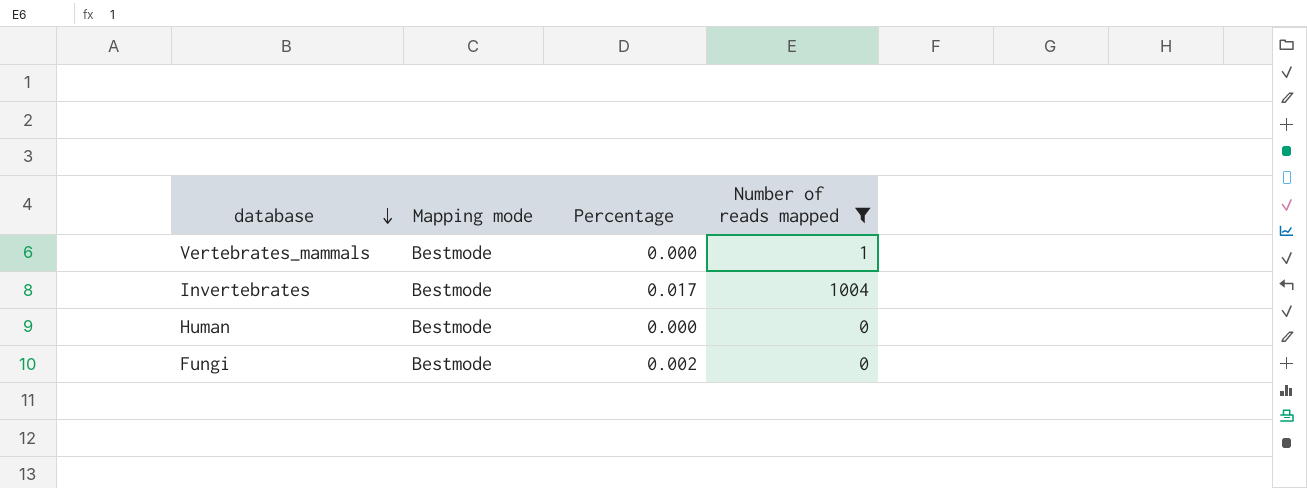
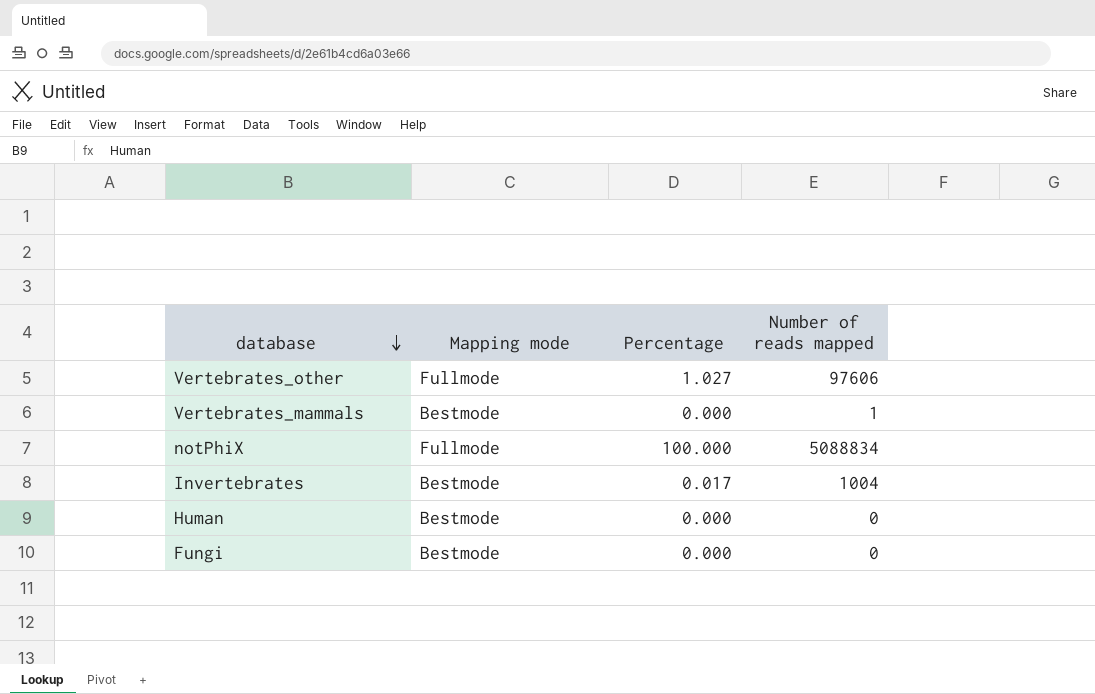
filter: Number of reads mapped <= 1004 -> none
Fungi | Percentage: 0.002 -> 0.000

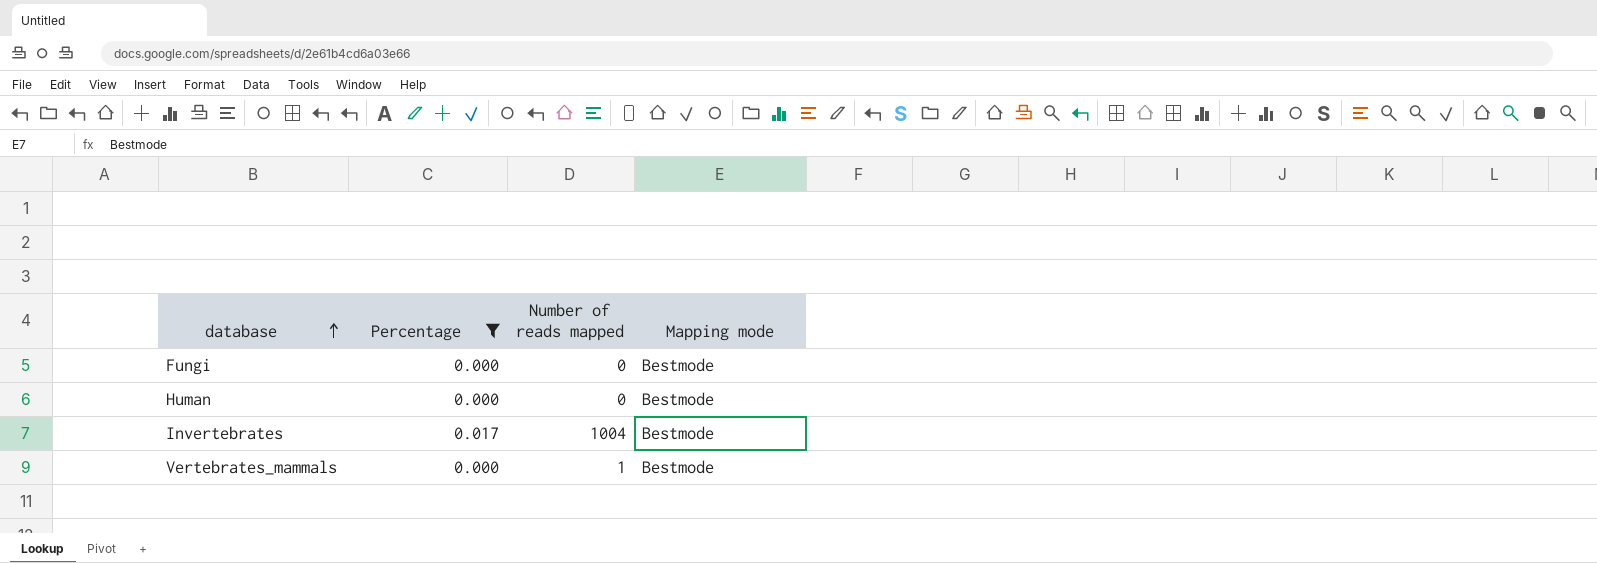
filter: none -> Percentage <= 0.017
row order: database descending -> database ascending
column Mapping mode | position: 2 -> 4

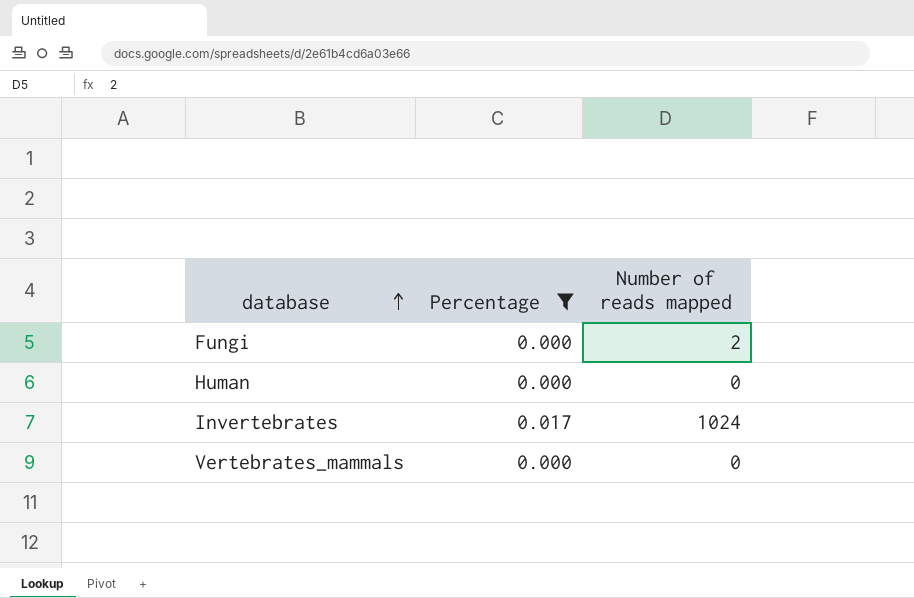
column Mapping mode | position: 4 -> none
Fungi | Number of reads mapped: 0 -> 2
Invertebrates | Number of reads mapped: 1004 -> 1024
Vertebrates_mammals | Number of reads mapped: 1 -> 0

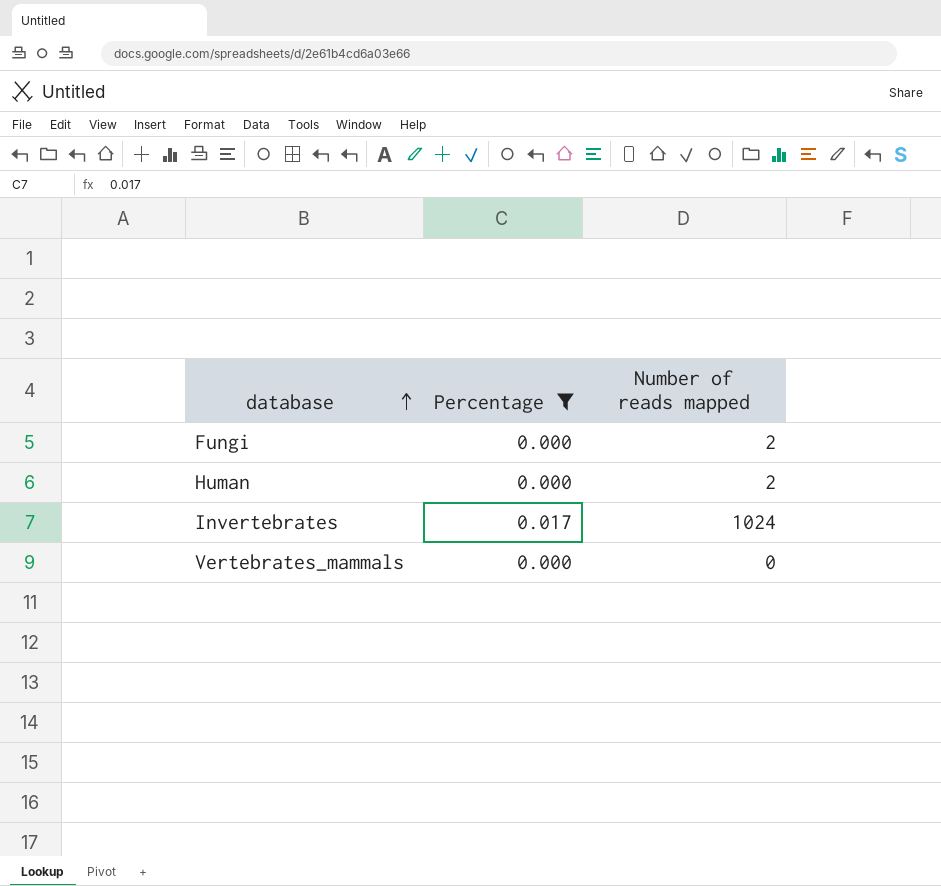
Human | Number of reads mapped: 0 -> 2

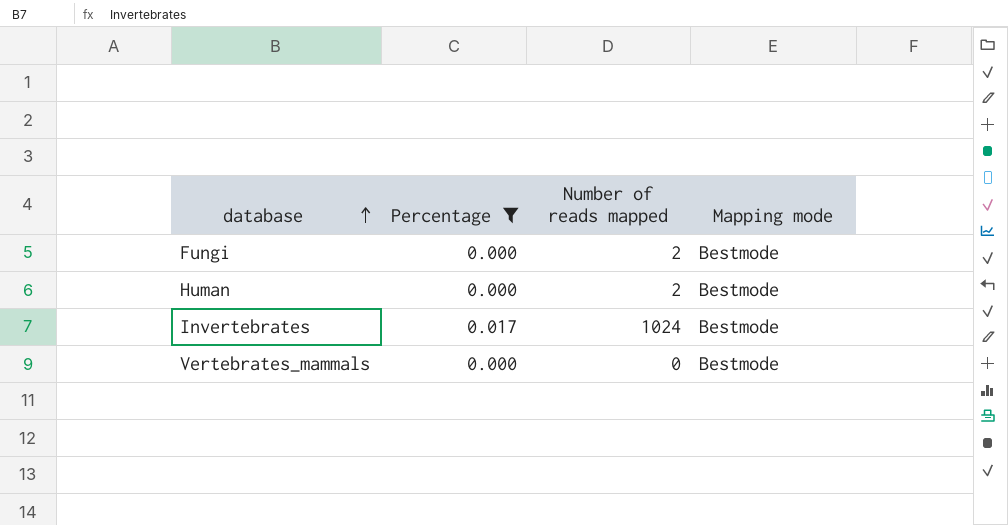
column Mapping mode | position: none -> 4

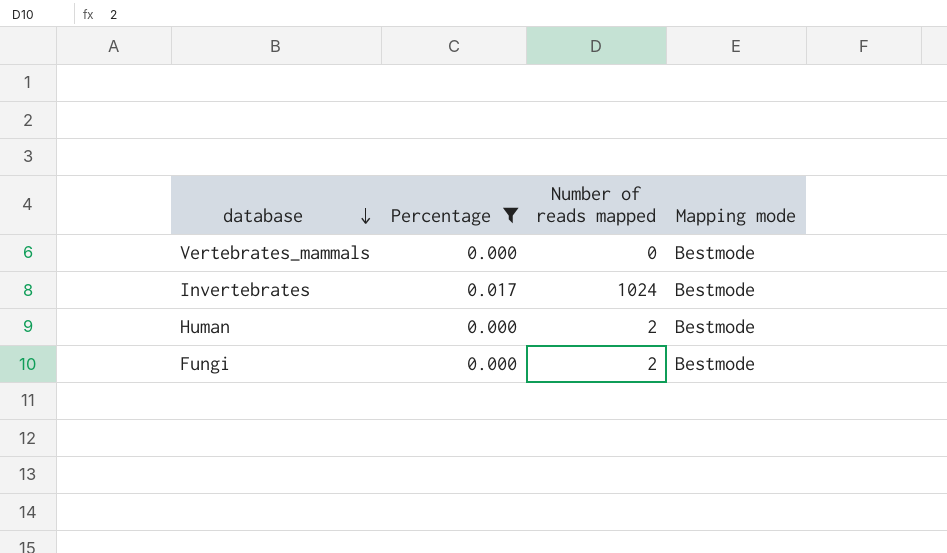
row order: database ascending -> database descending

